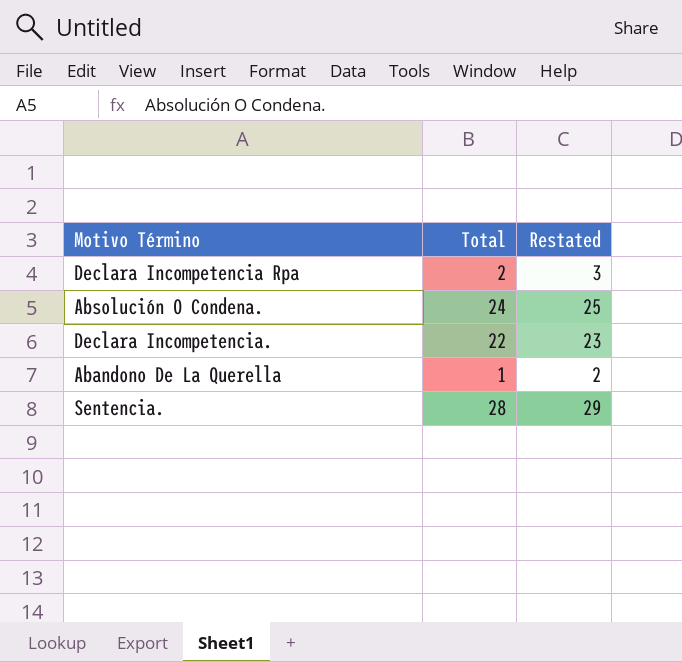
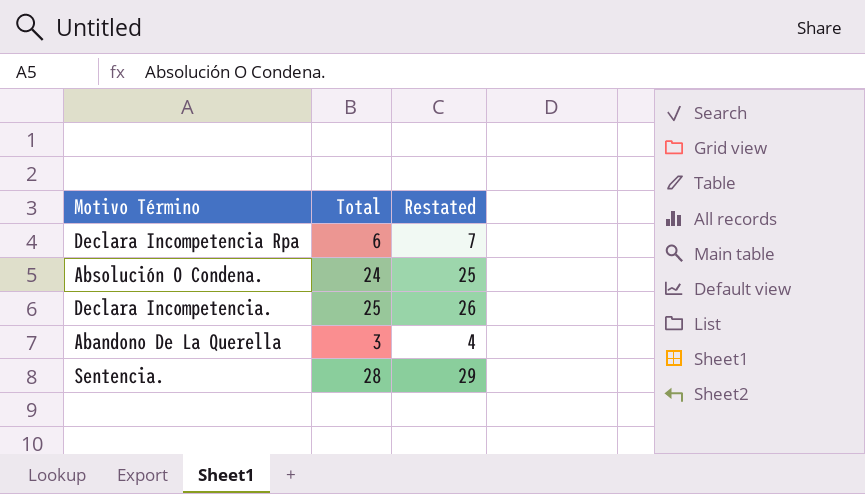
Declara Incompetencia Rpa | Total: 2 -> 6
Declara Incompetencia Rpa | Restated: 3 -> 7
Declara Incompetencia. | Total: 22 -> 25
Declara Incompetencia. | Restated: 23 -> 26
Abandono De La Querella | Total: 1 -> 3
Abandono De La Querella | Restated: 2 -> 4

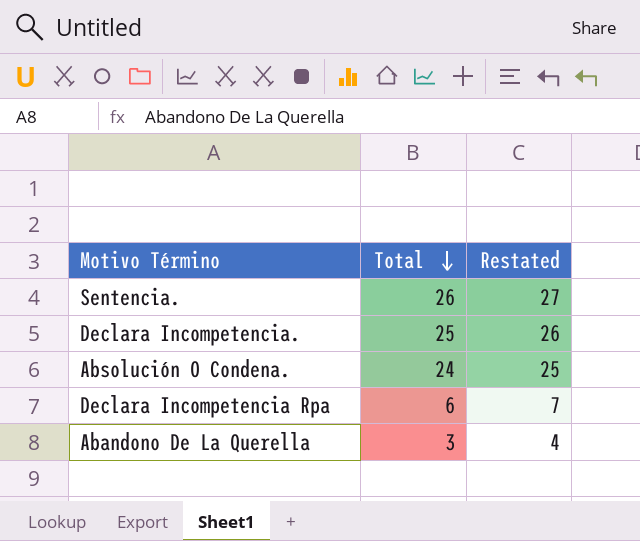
row order: none -> Total descending
Sentencia. | Total: 28 -> 26
Sentencia. | Restated: 29 -> 27

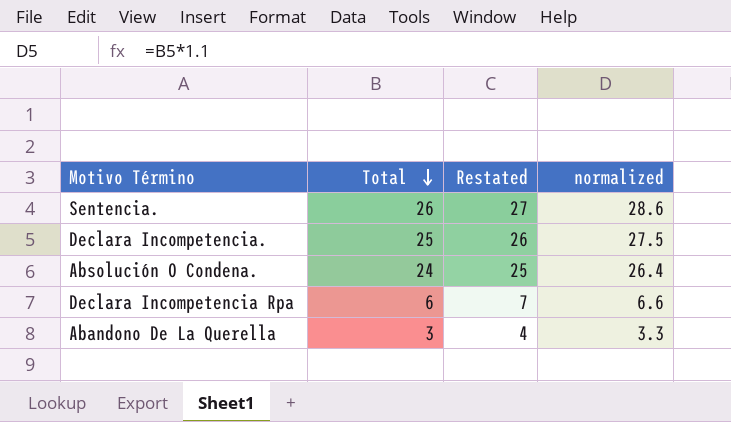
column normalized | formula: none -> [Total] * 1.1

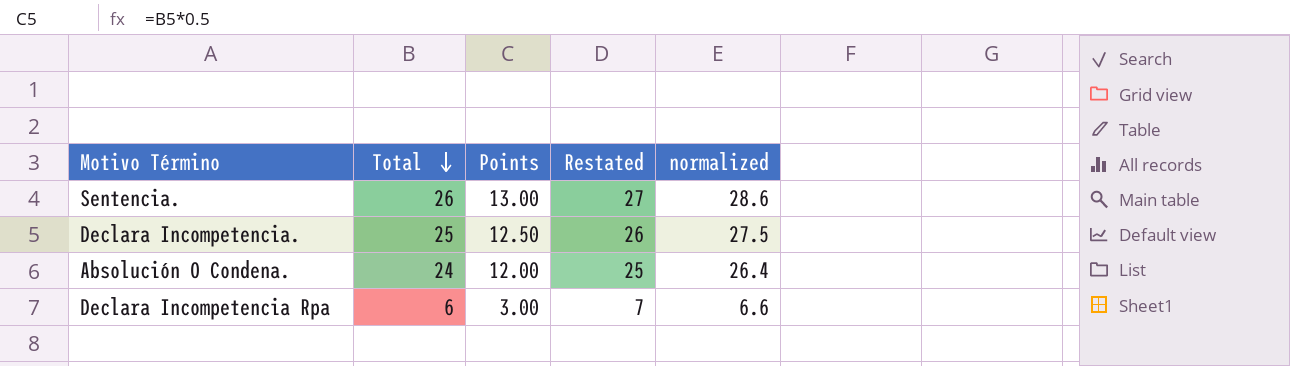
column Points | formula: none -> [Total] * 0.5
row Abandono De La Querella: 3 | 4 | 3.3 -> none

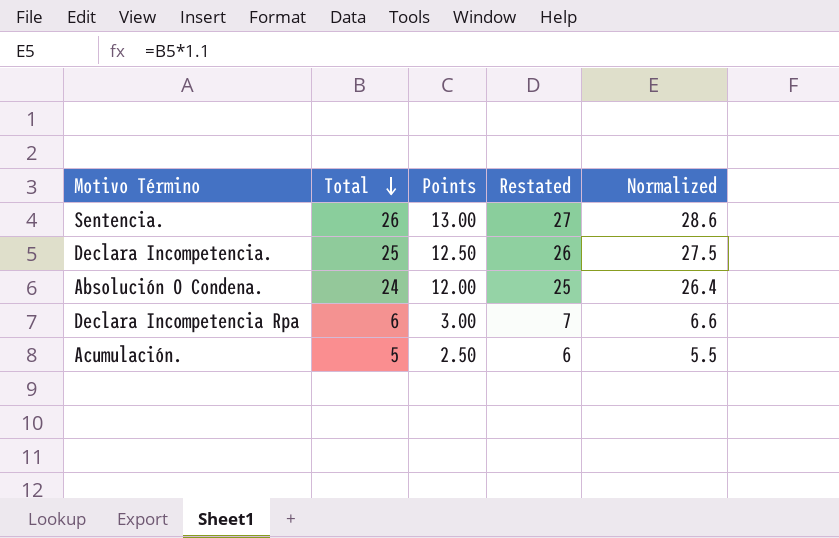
column name: normalized -> Normalized
row Acumulación.: none -> 5 | 2.50 | 6 | 5.5

